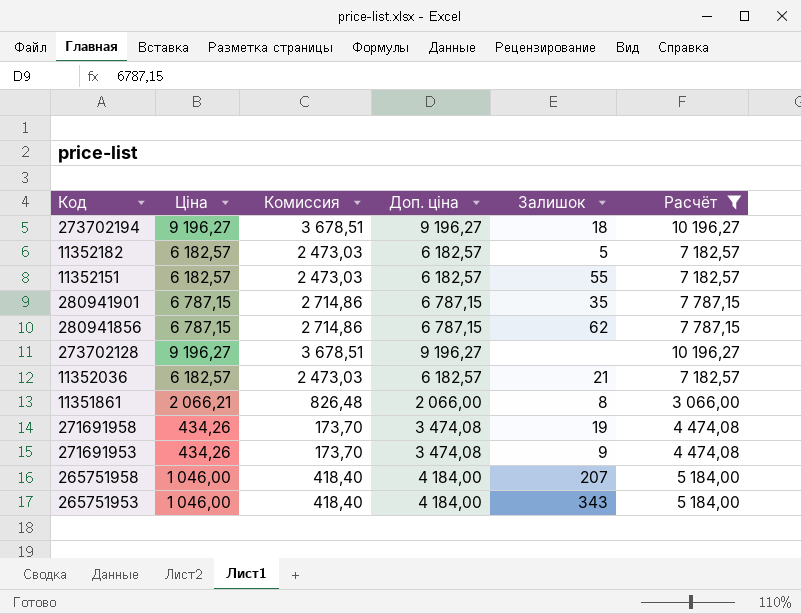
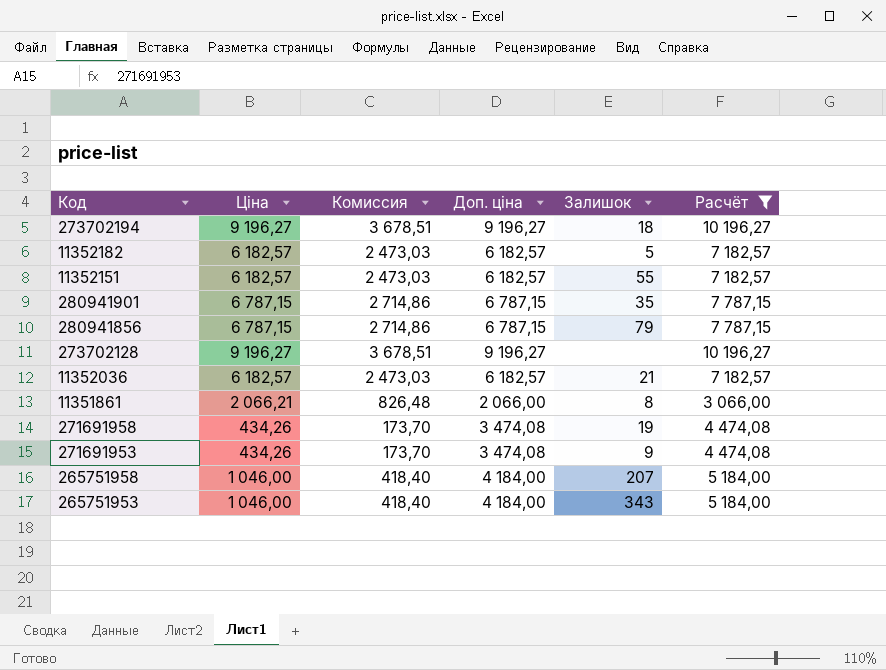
280941856 | Залишок: 62 -> 79

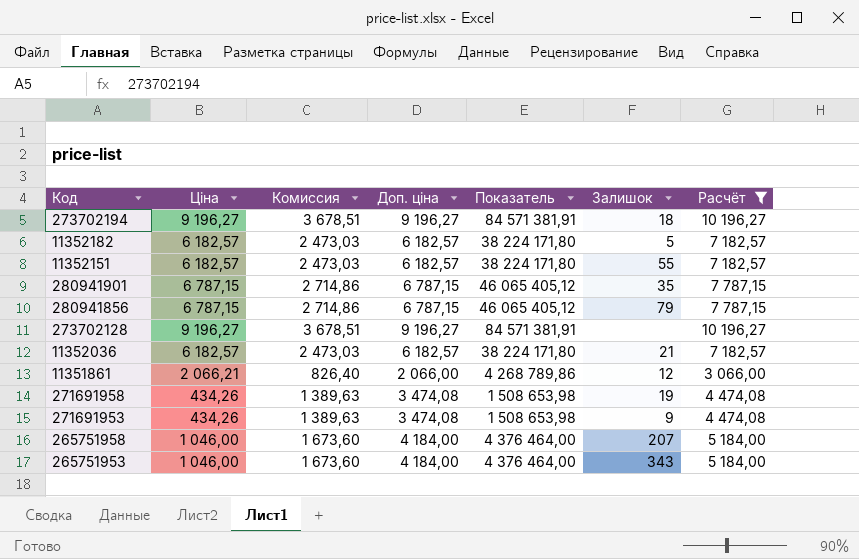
column Комиссия | formula: [Ціна] * 0,4 -> [Доп. ціна] * 0,4
column Показатель | formula: none -> [Ціна] * [Доп. ціна]
11351861 | Залишок: 8 -> 12

